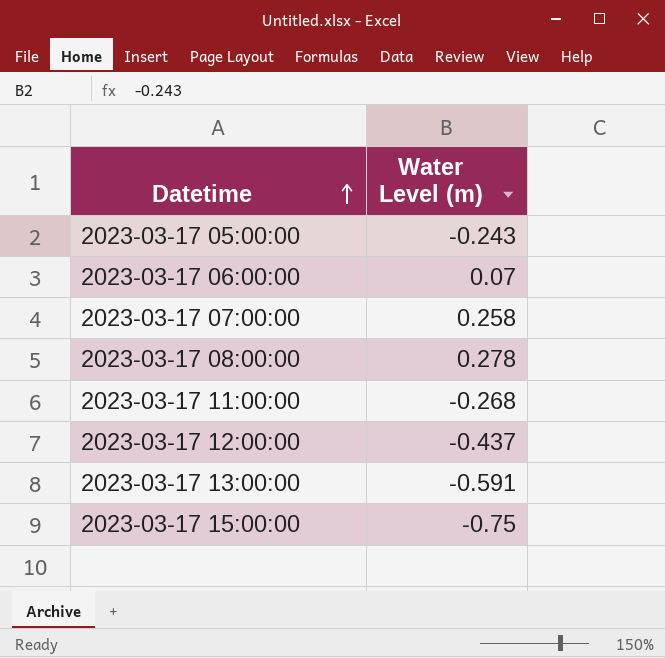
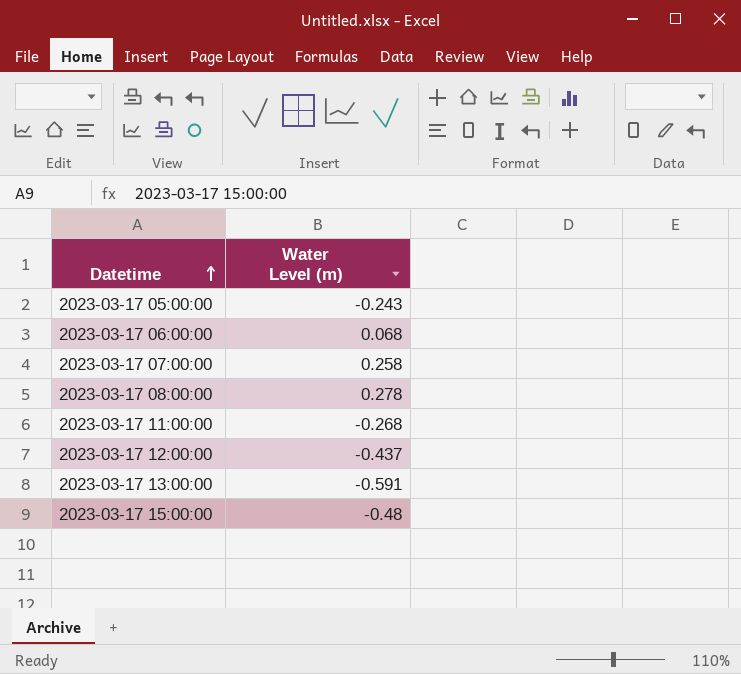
2023-03-17 06:00:00 | Water Level (m): 0.07 -> 0.068
2023-03-17 15:00:00 | Water Level (m): -0.75 -> -0.48

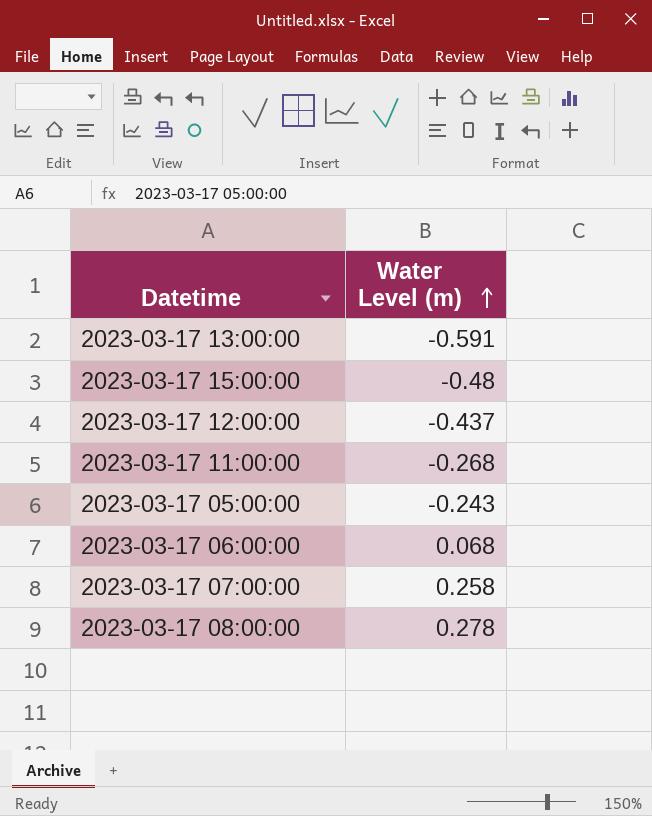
row order: Datetime ascending -> Water Level (m) ascending

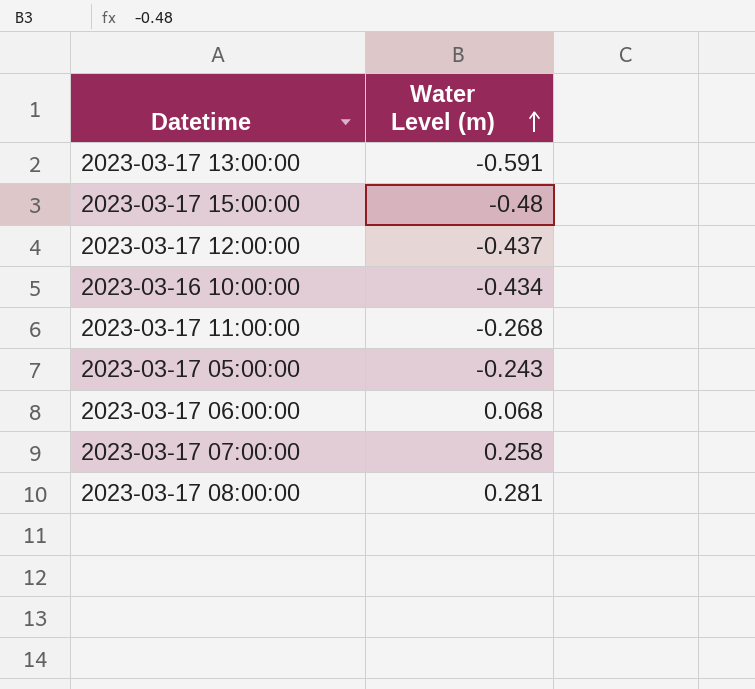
row 2023-03-16 10:00:00: none -> -0.434
2023-03-17 08:00:00 | Water Level (m): 0.278 -> 0.281

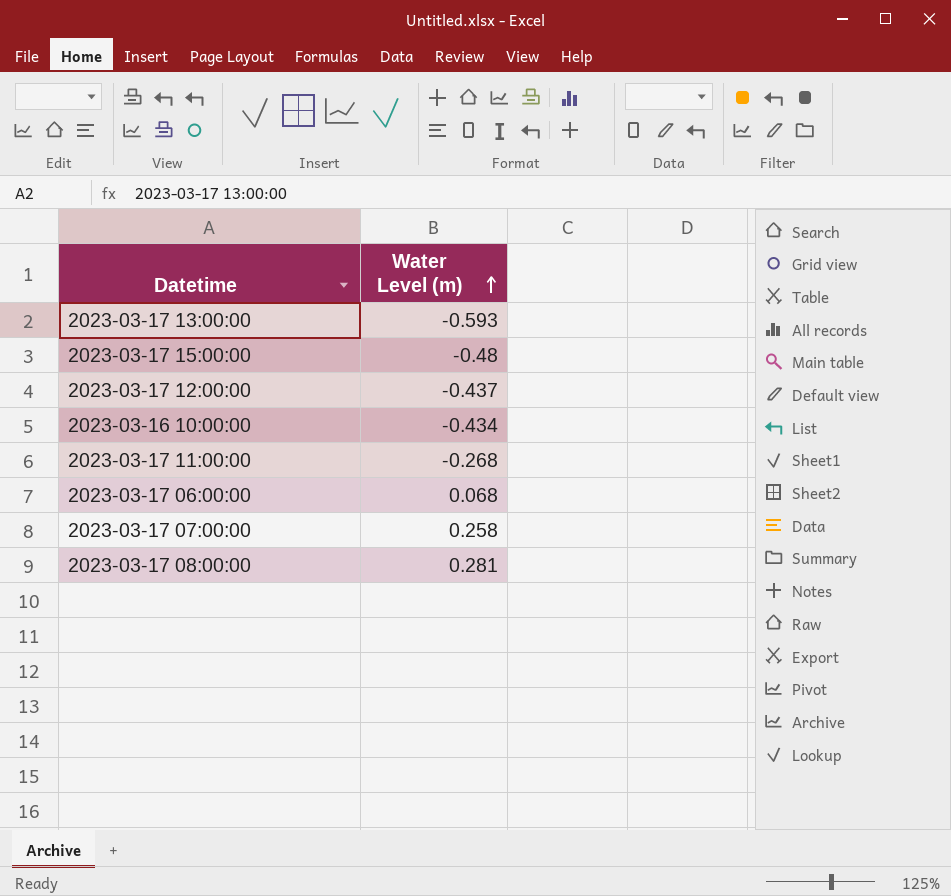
row 2023-03-17 05:00:00: -0.243 -> none
2023-03-17 13:00:00 | Water Level (m): -0.591 -> -0.593

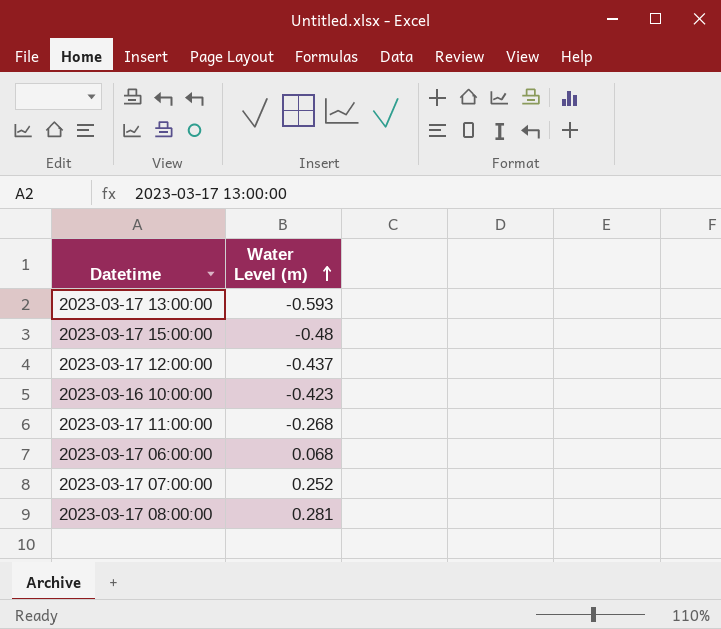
2023-03-16 10:00:00 | Water Level (m): -0.434 -> -0.423
2023-03-17 07:00:00 | Water Level (m): 0.258 -> 0.252

